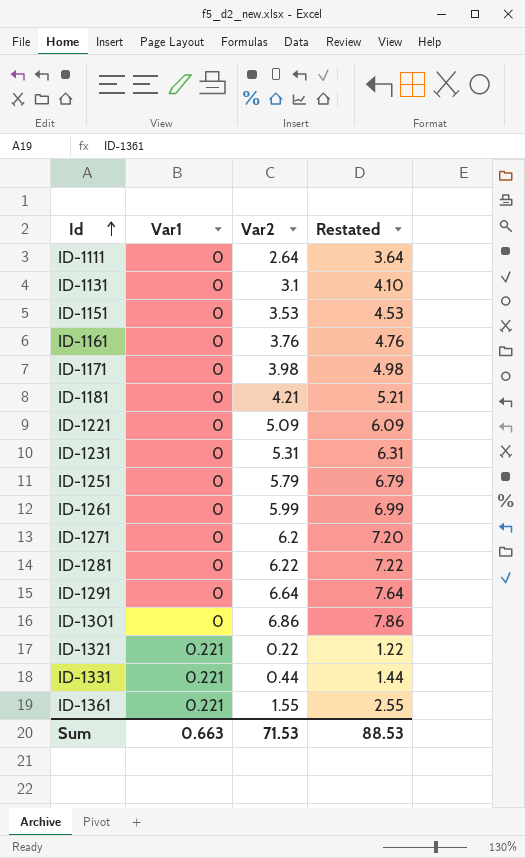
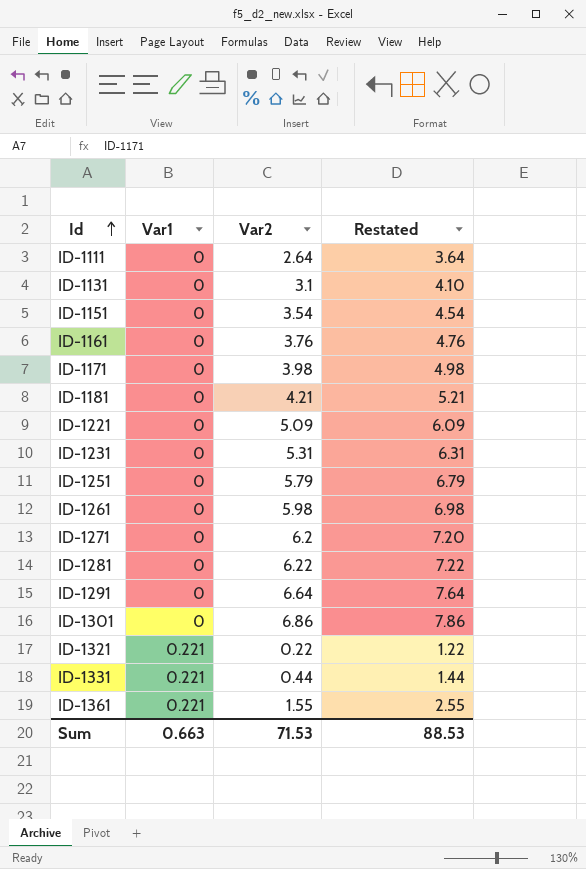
ID-1151 | Var2: 3.53 -> 3.54
ID-1151 | Restated: 4.53 -> 4.54
ID-1261 | Var2: 5.99 -> 5.98
ID-1261 | Restated: 6.99 -> 6.98

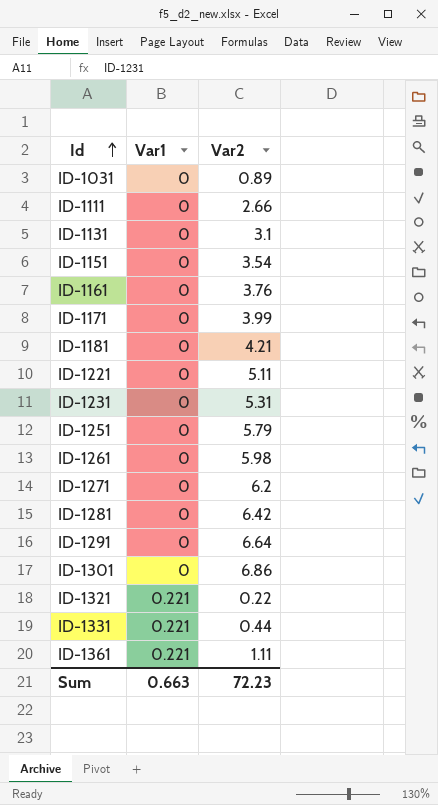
column Restated | formula: [Var2] + 1 -> none
row ID-1031: none -> 0 | 0.89
ID-1111 | Var2: 2.64 -> 2.66
ID-1171 | Var2: 3.98 -> 3.99
ID-1221 | Var2: 5.09 -> 5.11
ID-1281 | Var2: 6.22 -> 6.42
ID-1361 | Var2: 1.55 -> 1.11
Sum | Var2: 71.53 -> 72.23

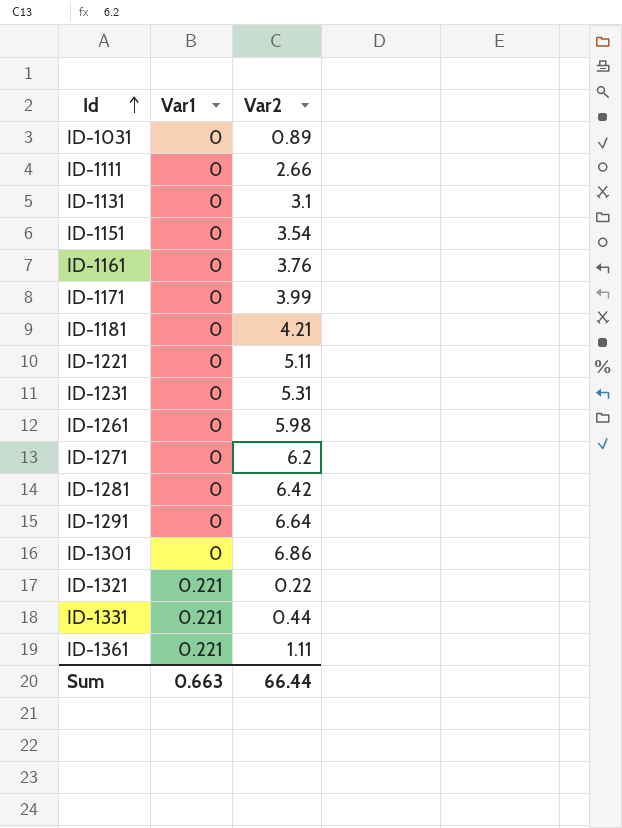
row ID-1251: 0 | 5.79 -> none
Sum | Var2: 72.23 -> 66.44

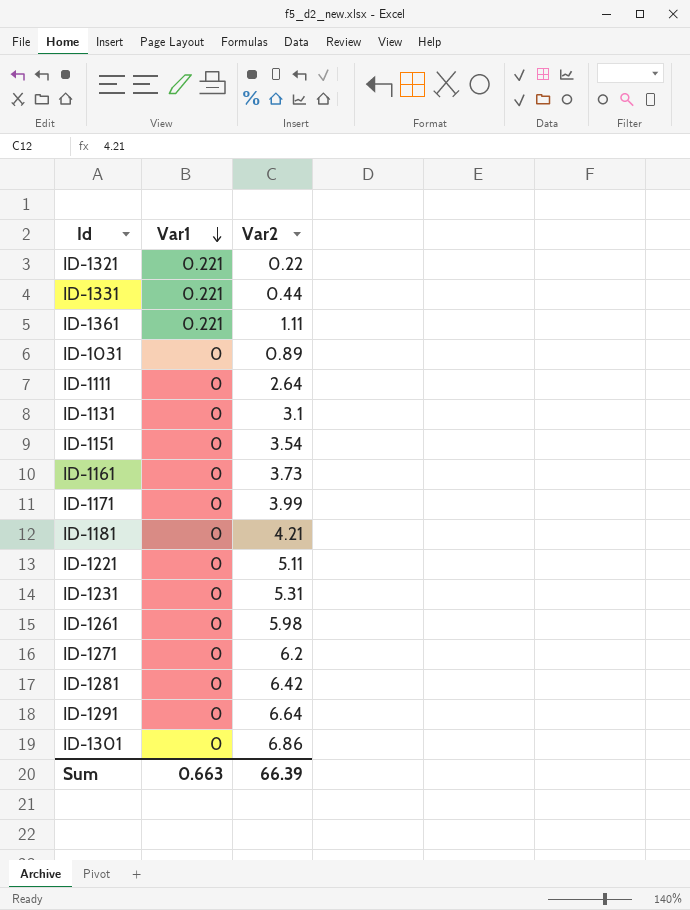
row order: Id ascending -> Var1 descending
ID-1111 | Var2: 2.66 -> 2.64
ID-1161 | Var2: 3.76 -> 3.73
Sum | Var2: 66.44 -> 66.39

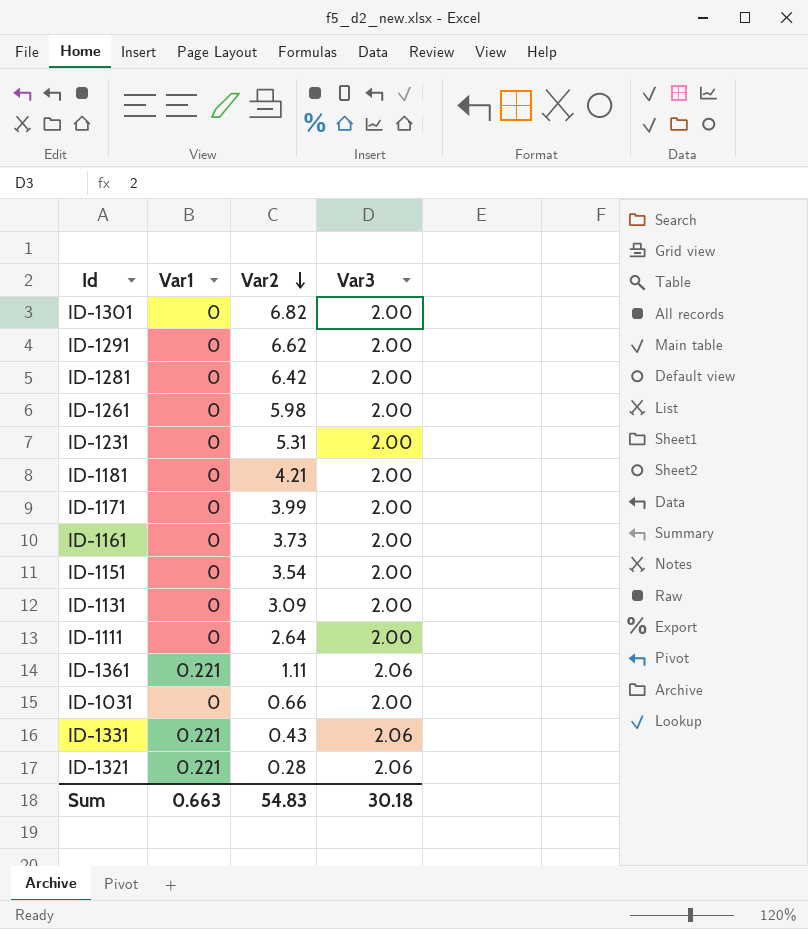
row order: Var1 descending -> Var2 descending
column Var3 | position: none -> 4
row ID-1221: 0 | 5.11 -> none
row ID-1271: 0 | 6.2 -> none
ID-1301 | Var2: 6.86 -> 6.82
ID-1291 | Var2: 6.64 -> 6.62
ID-1131 | Var2: 3.1 -> 3.09
ID-1031 | Var2: 0.89 -> 0.66
ID-1331 | Var2: 0.44 -> 0.43
ID-1321 | Var2: 0.22 -> 0.28
Sum | Var2: 66.39 -> 54.83

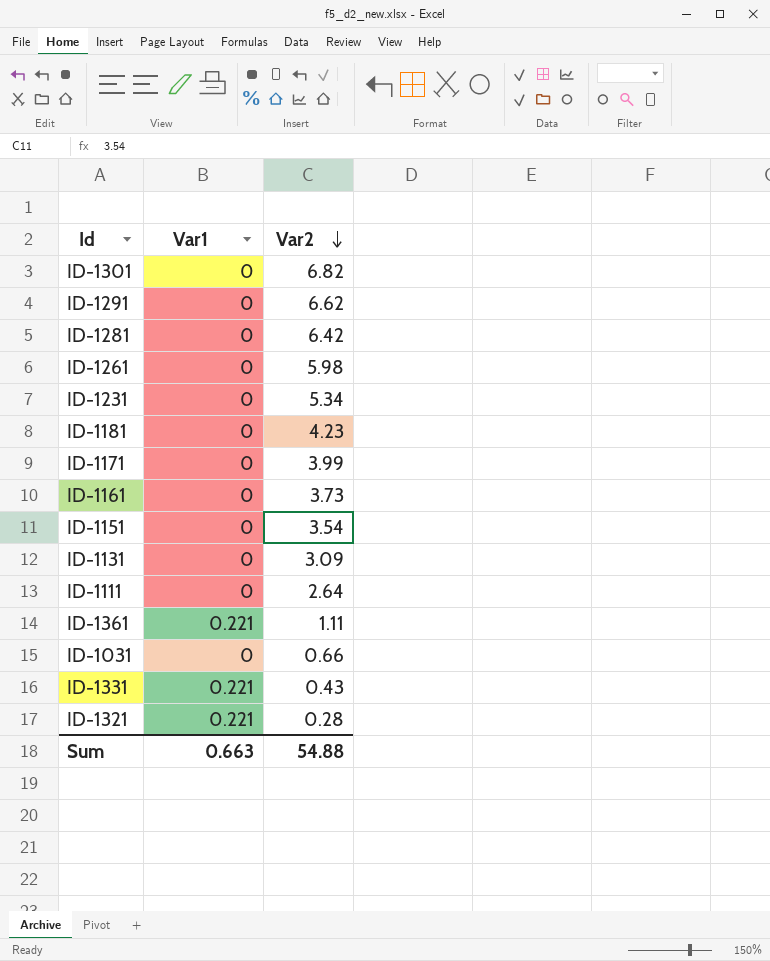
column Var3 | position: 4 -> none
ID-1231 | Var2: 5.31 -> 5.34
ID-1181 | Var2: 4.21 -> 4.23
Sum | Var2: 54.83 -> 54.88

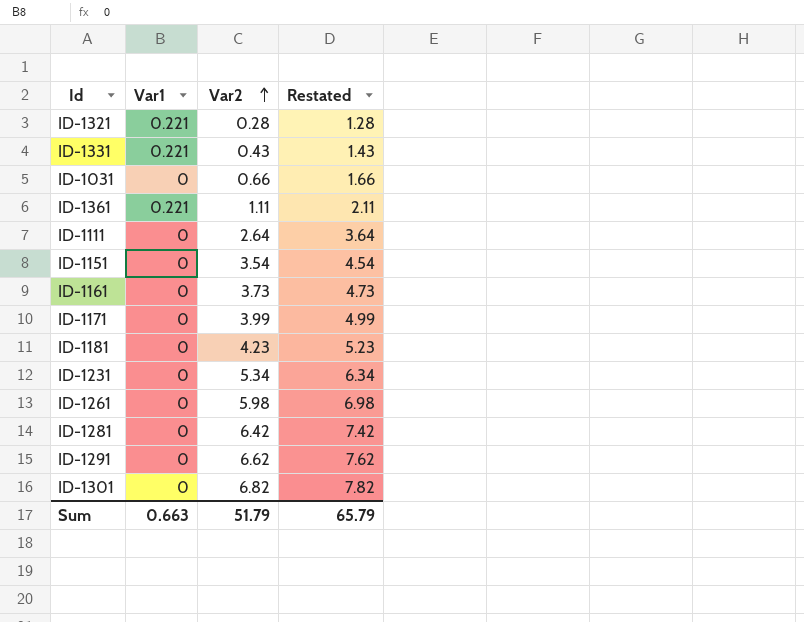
row order: Var2 descending -> Var2 ascending
column Restated | formula: none -> [Var2] + 1
row ID-1131: 0 | 3.09 -> none
Sum | Var2: 54.88 -> 51.79

